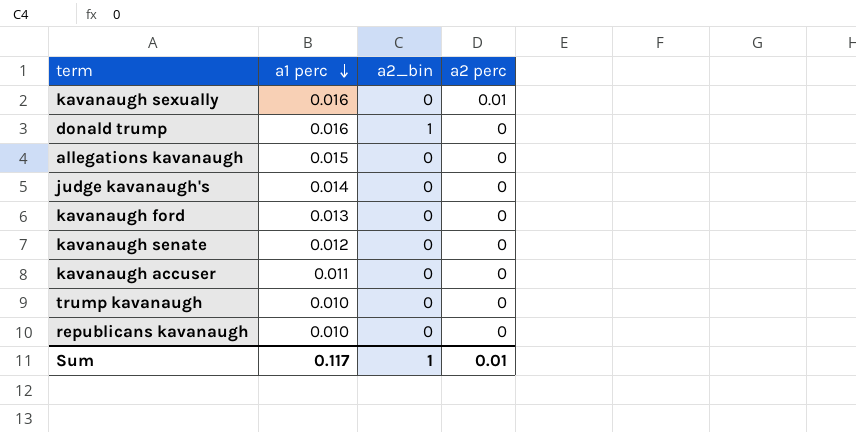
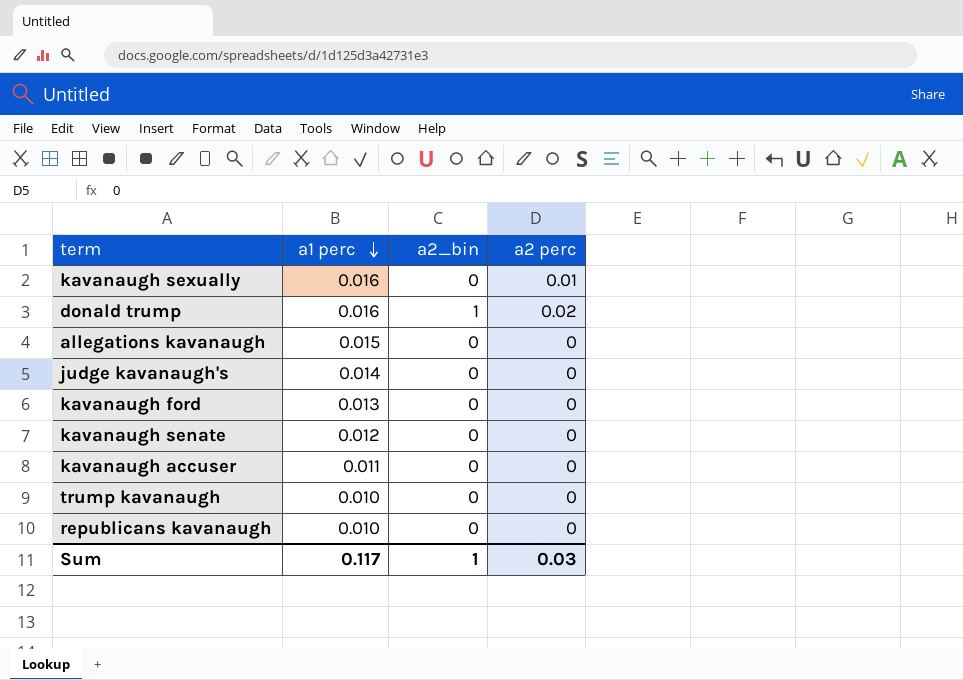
donald trump | a2 perc: 0 -> 0.02
Sum | a2 perc: 0.01 -> 0.03

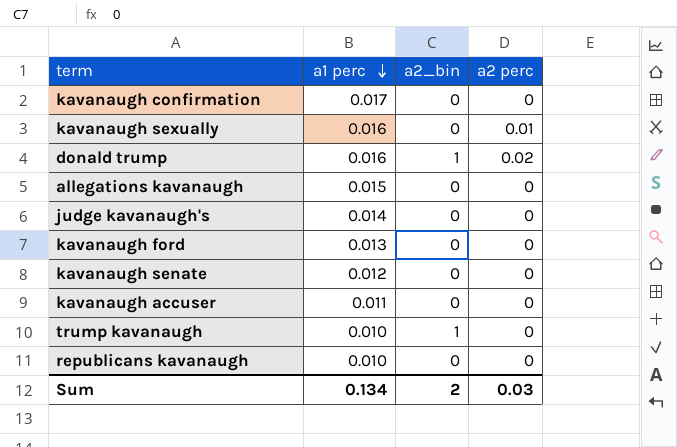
row kavanaugh confirmation: none -> 0.017 | 0 | 0
trump kavanaugh | a2_bin: 0 -> 1
Sum | a1 perc: 0.117 -> 0.134
Sum | a2_bin: 1 -> 2

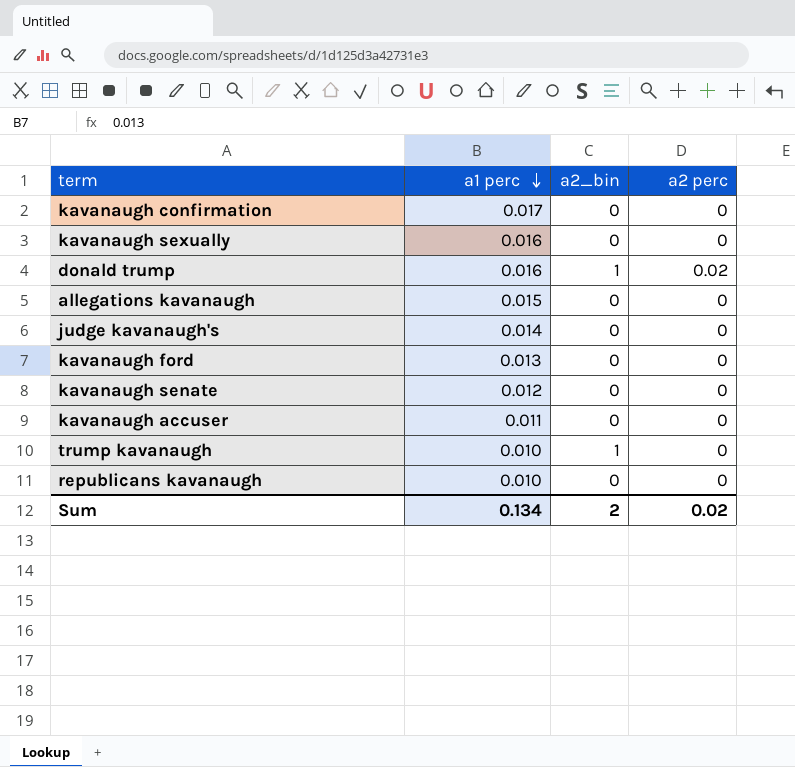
kavanaugh sexually | a2 perc: 0.01 -> 0
Sum | a2 perc: 0.03 -> 0.02

